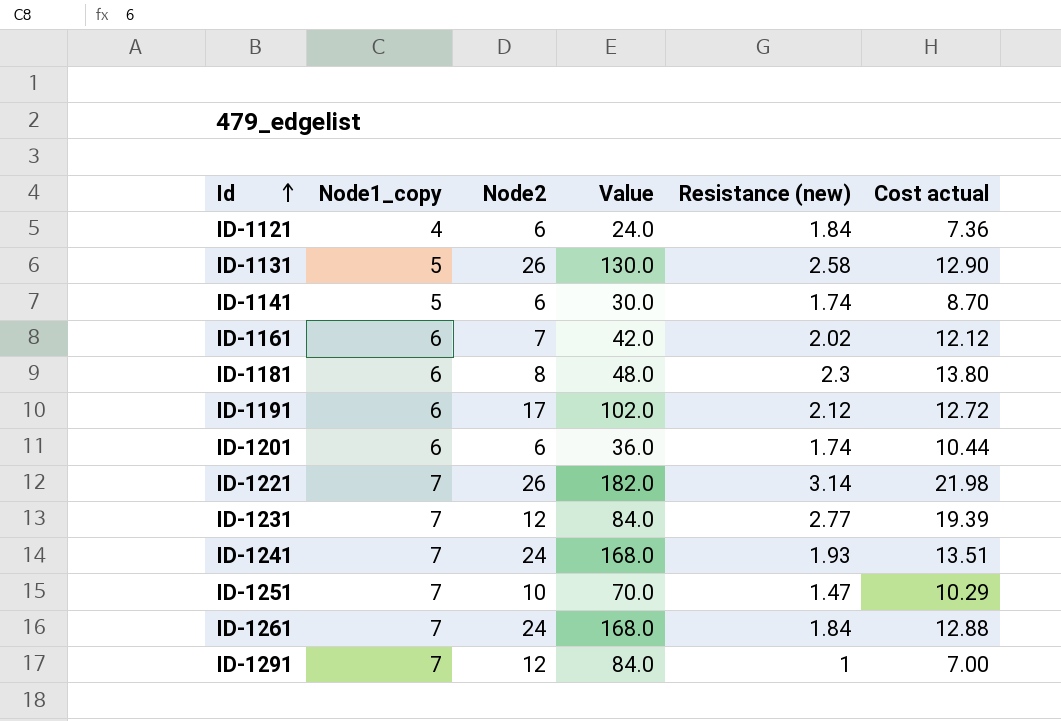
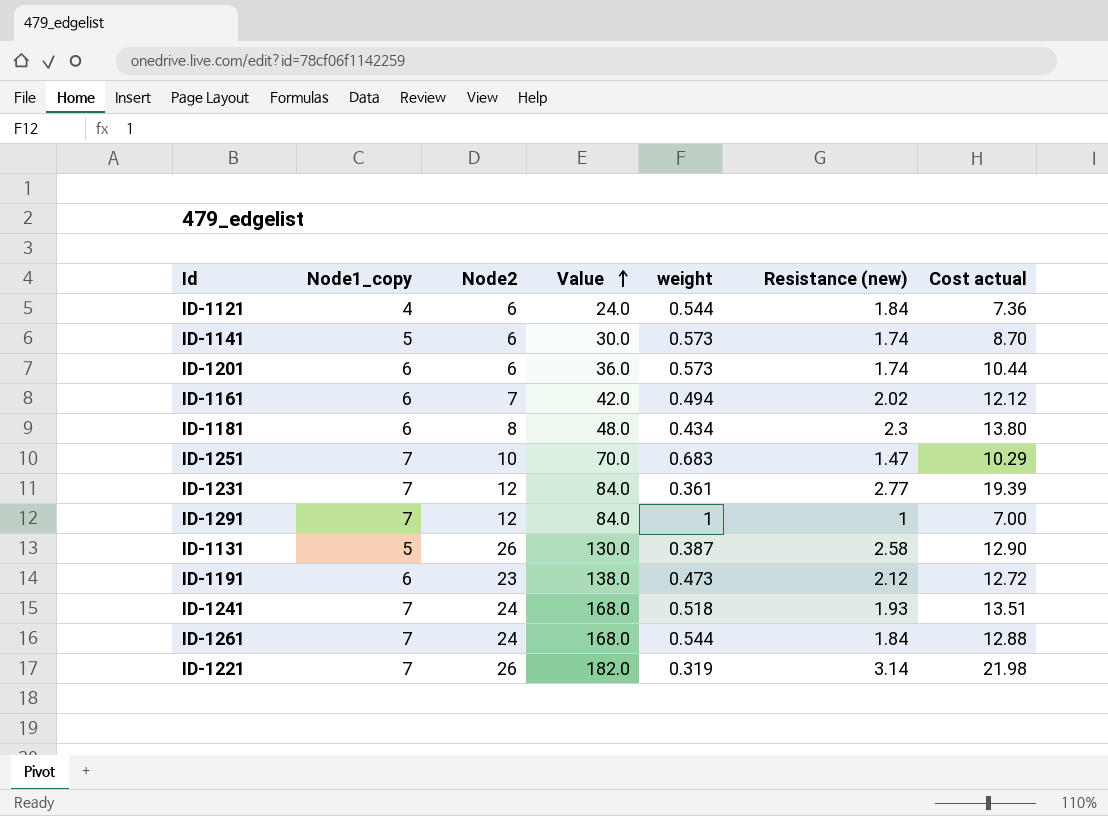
row order: Id ascending -> Value ascending
column weight | position: none -> 5
ID-1191 | Node2: 17 -> 23
ID-1191 | Value: 102.0 -> 138.0

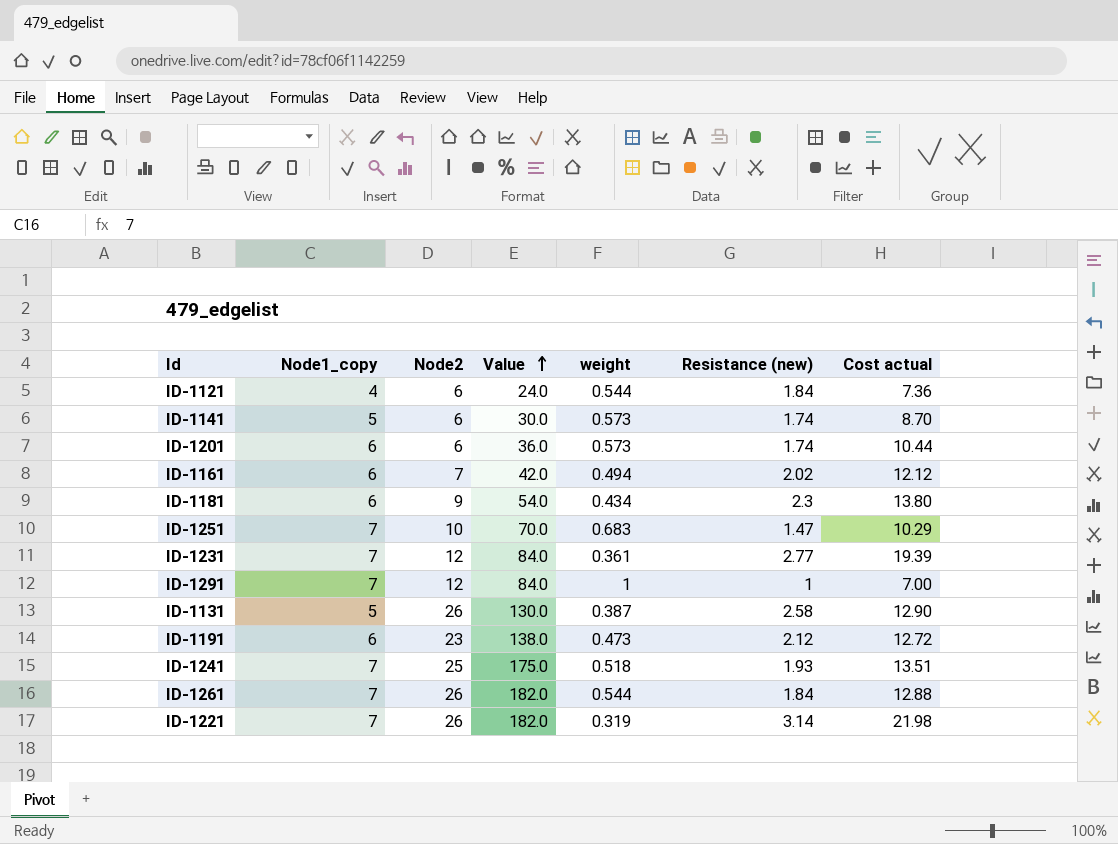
ID-1181 | Node2: 8 -> 9
ID-1181 | Value: 48.0 -> 54.0
ID-1241 | Node2: 24 -> 25
ID-1241 | Value: 168.0 -> 175.0
ID-1261 | Node2: 24 -> 26
ID-1261 | Value: 168.0 -> 182.0

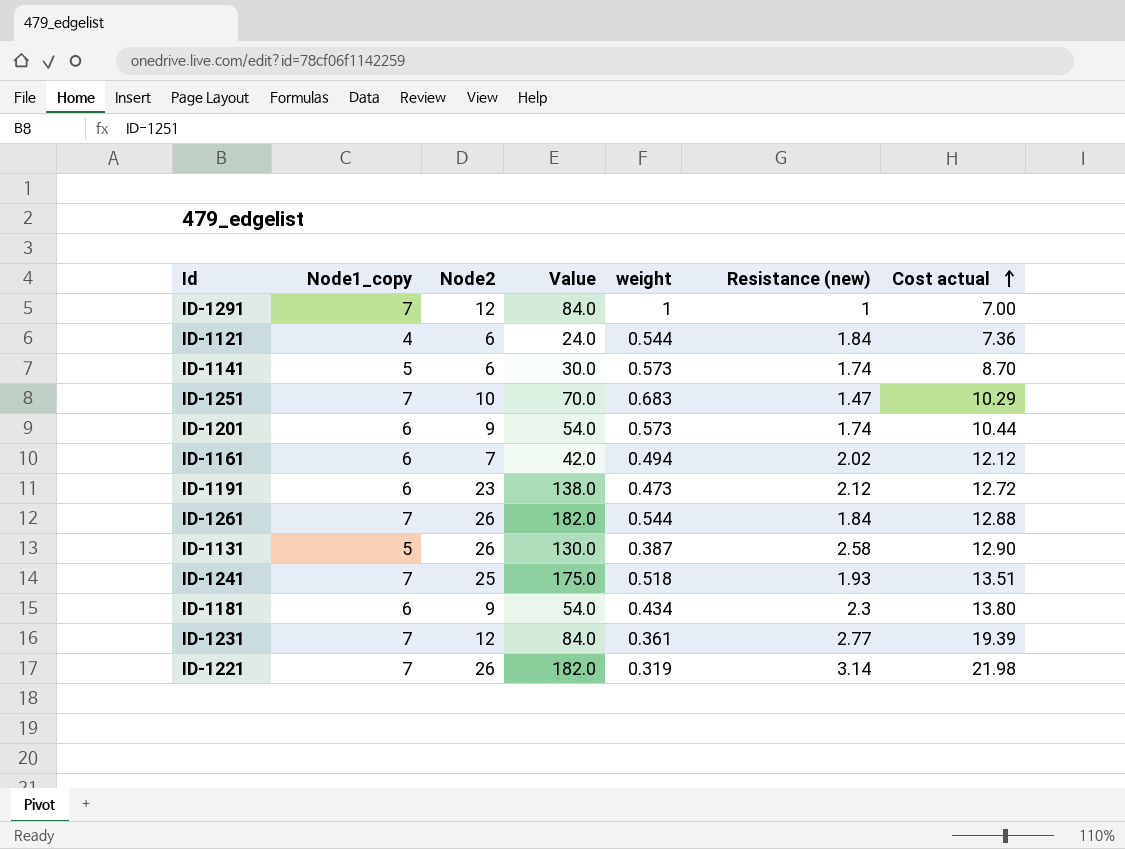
row order: Value ascending -> Cost actual ascending
ID-1201 | Node2: 6 -> 9
ID-1201 | Value: 36.0 -> 54.0

